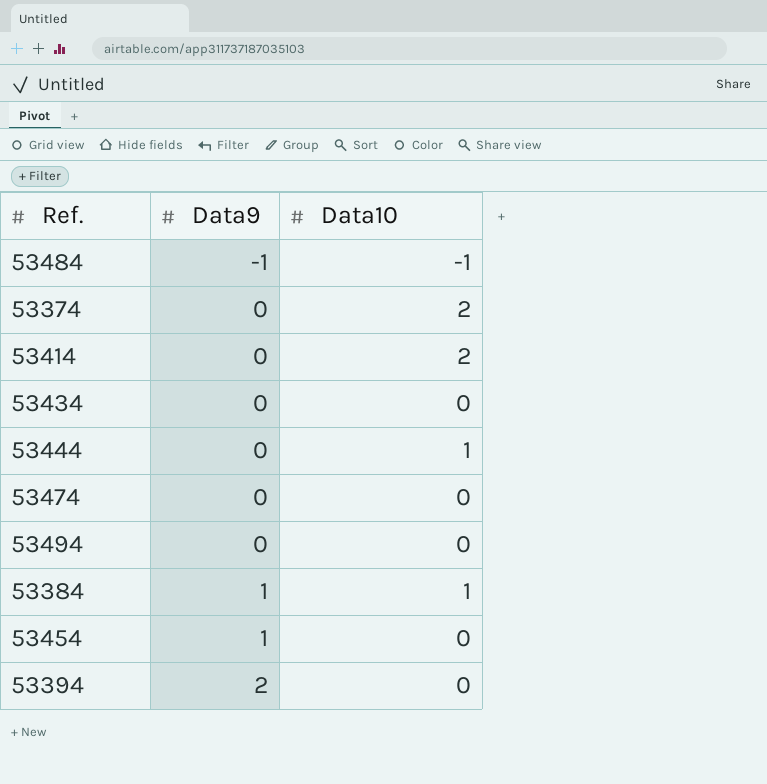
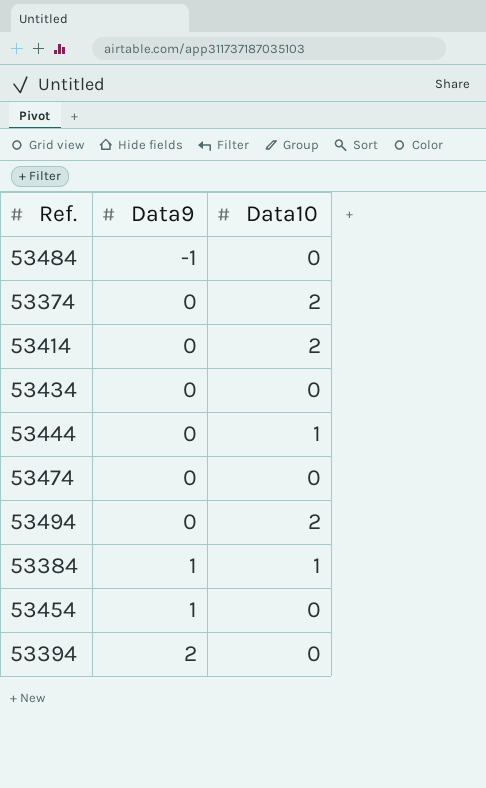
53484 | Data10: -1 -> 0
53494 | Data10: 0 -> 2

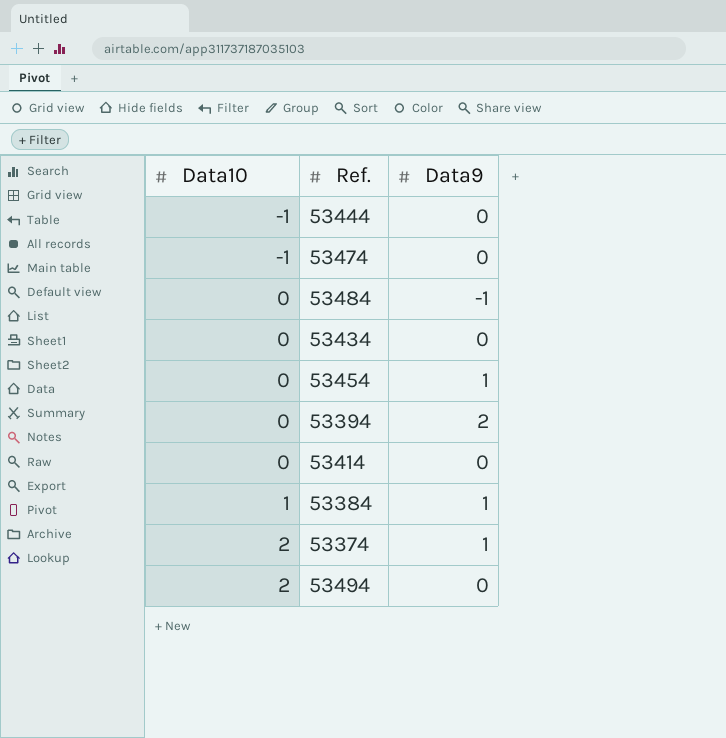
row order: Data9 ascending -> Data10 ascending
column Data10 | position: 3 -> 1
53444 | Data10: 1 -> -1
53474 | Data10: 0 -> -1
53414 | Data10: 2 -> 0
53374 | Data9: 0 -> 1

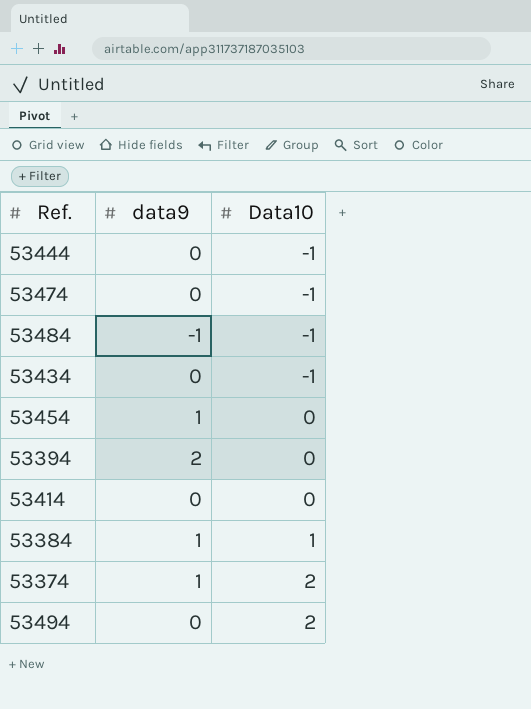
column name: Data9 -> data9
column Data10 | position: 1 -> 3
53484 | Data10: 0 -> -1
53434 | Data10: 0 -> -1

